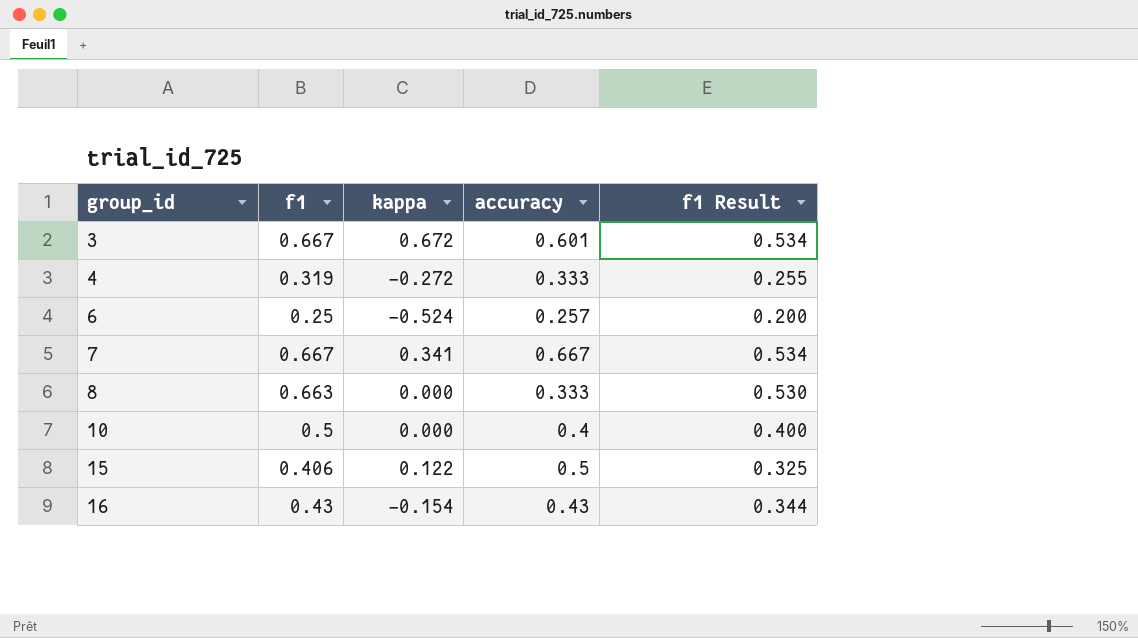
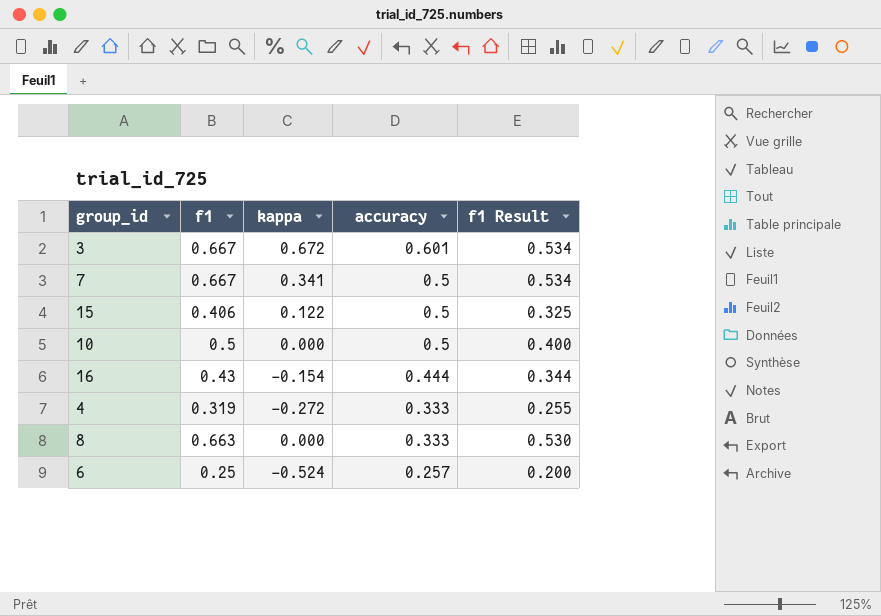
row order: group_id ascending -> accuracy descending
7 | accuracy: 0.667 -> 0.5
10 | accuracy: 0.4 -> 0.5
16 | accuracy: 0.43 -> 0.444

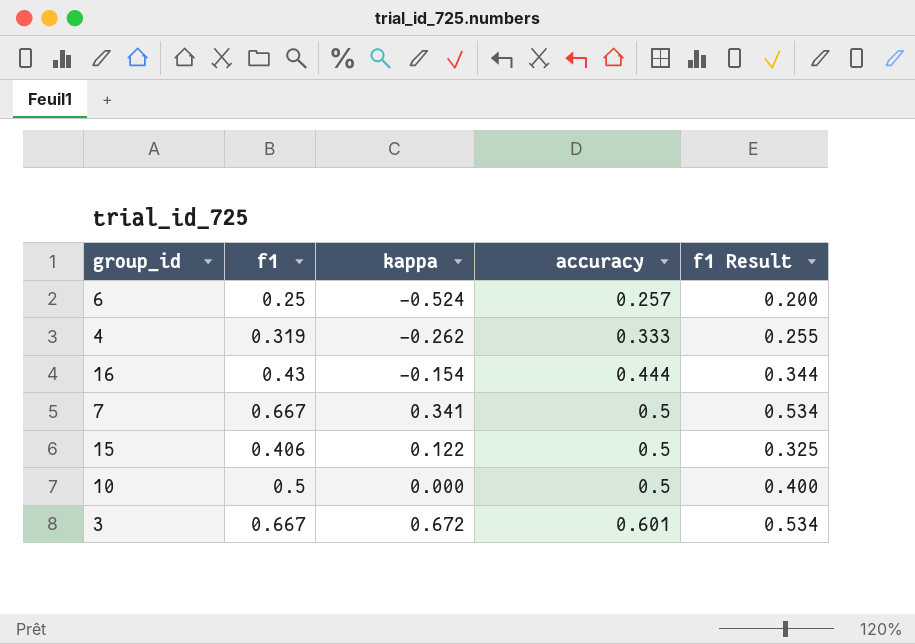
row order: accuracy descending -> accuracy ascending
row 8: 0.663 | 0.000 | 0.333 | 0.530 -> none
4 | kappa: -0.272 -> -0.262

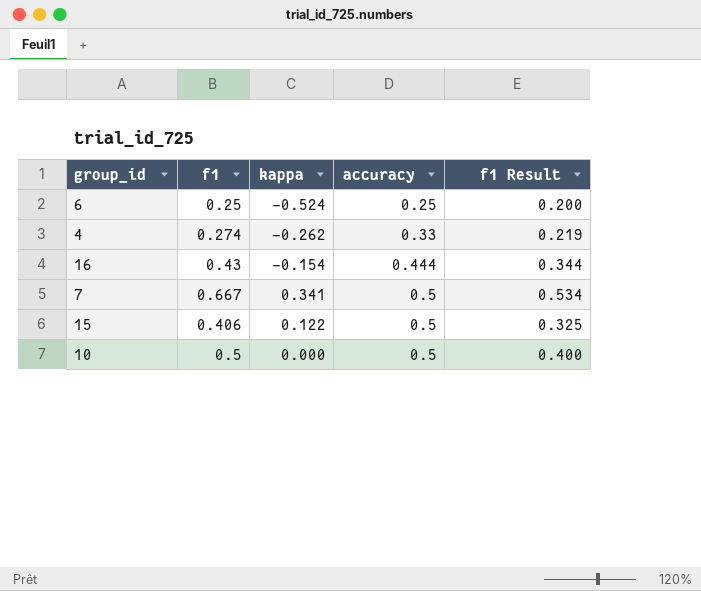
row 3: 0.667 | 0.672 | 0.601 | 0.534 -> none
6 | accuracy: 0.257 -> 0.25
4 | f1: 0.319 -> 0.274
4 | accuracy: 0.333 -> 0.33
4 | f1 Result: 0.255 -> 0.219

